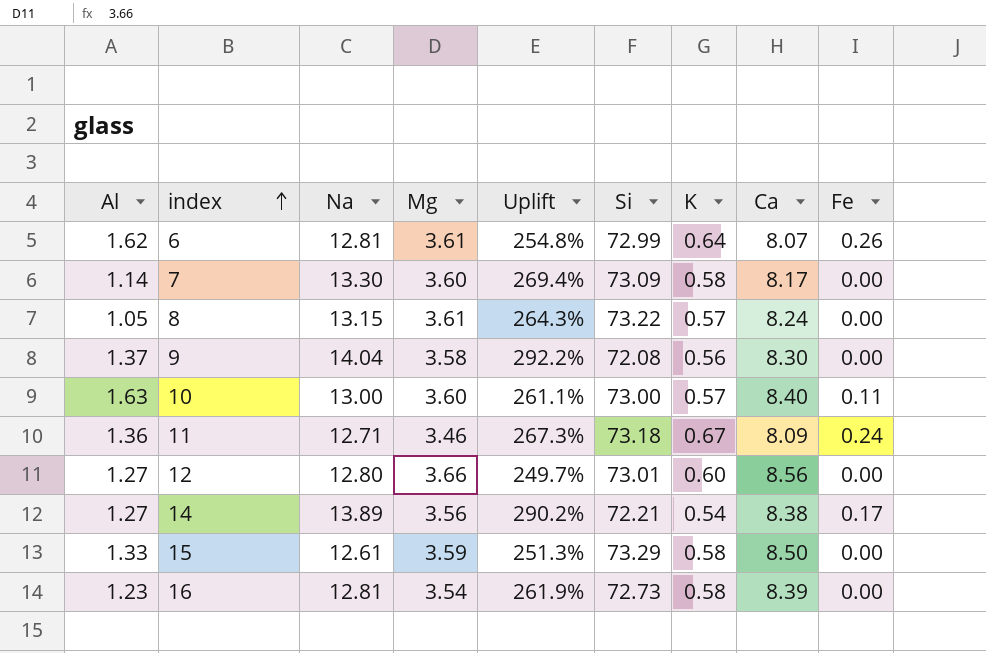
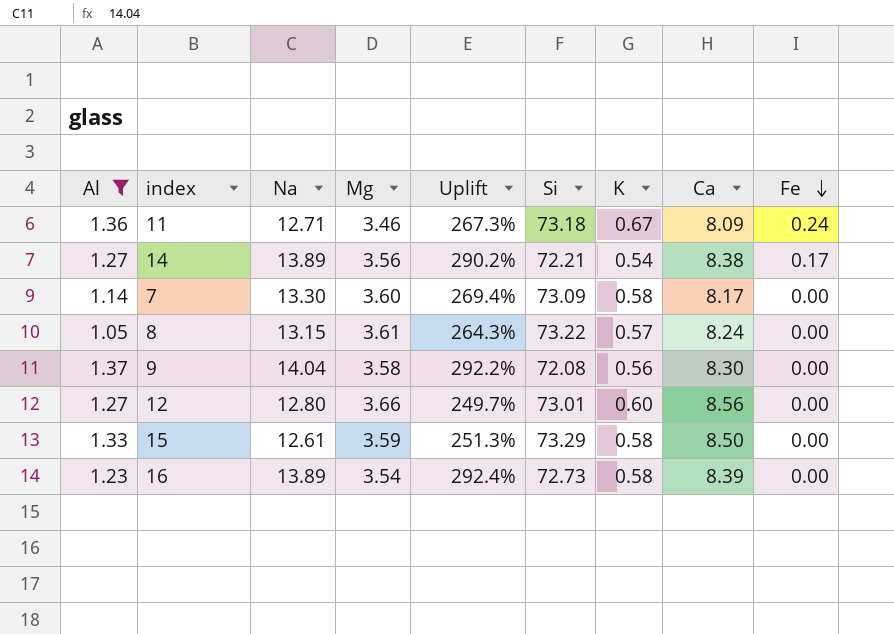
filter: none -> Al <= 1.37
row order: index ascending -> Fe descending
16 | Na: 12.81 -> 13.89
16 | Uplift: 261.9% -> 292.4%

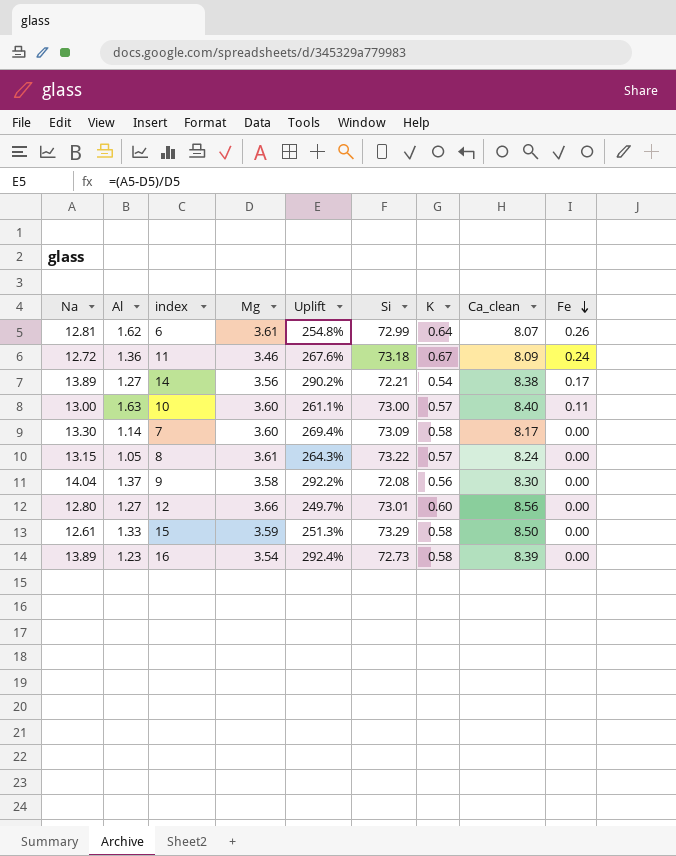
filter: Al <= 1.37 -> none
column Na | position: 3 -> 1
column name: Ca -> Ca_clean
11 | Na: 12.71 -> 12.72
11 | Uplift: 267.3% -> 267.6%

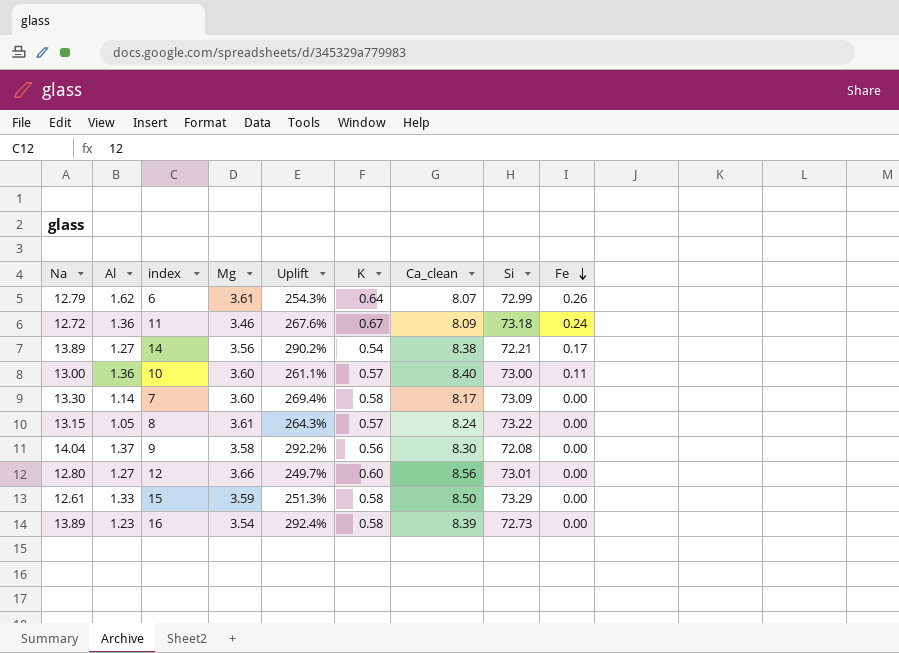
column Si | position: 6 -> 8
6 | Na: 12.81 -> 12.79
6 | Uplift: 254.8% -> 254.3%
10 | Al: 1.63 -> 1.36

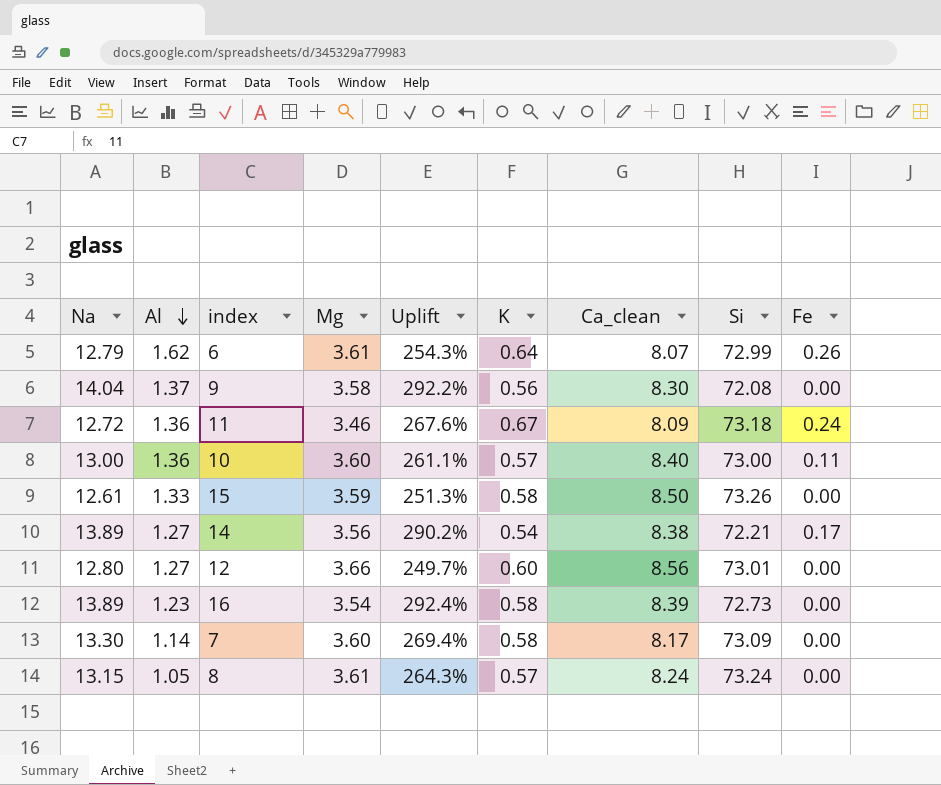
row order: Fe descending -> Al descending
15 | Si: 73.29 -> 73.26
8 | Si: 73.22 -> 73.24

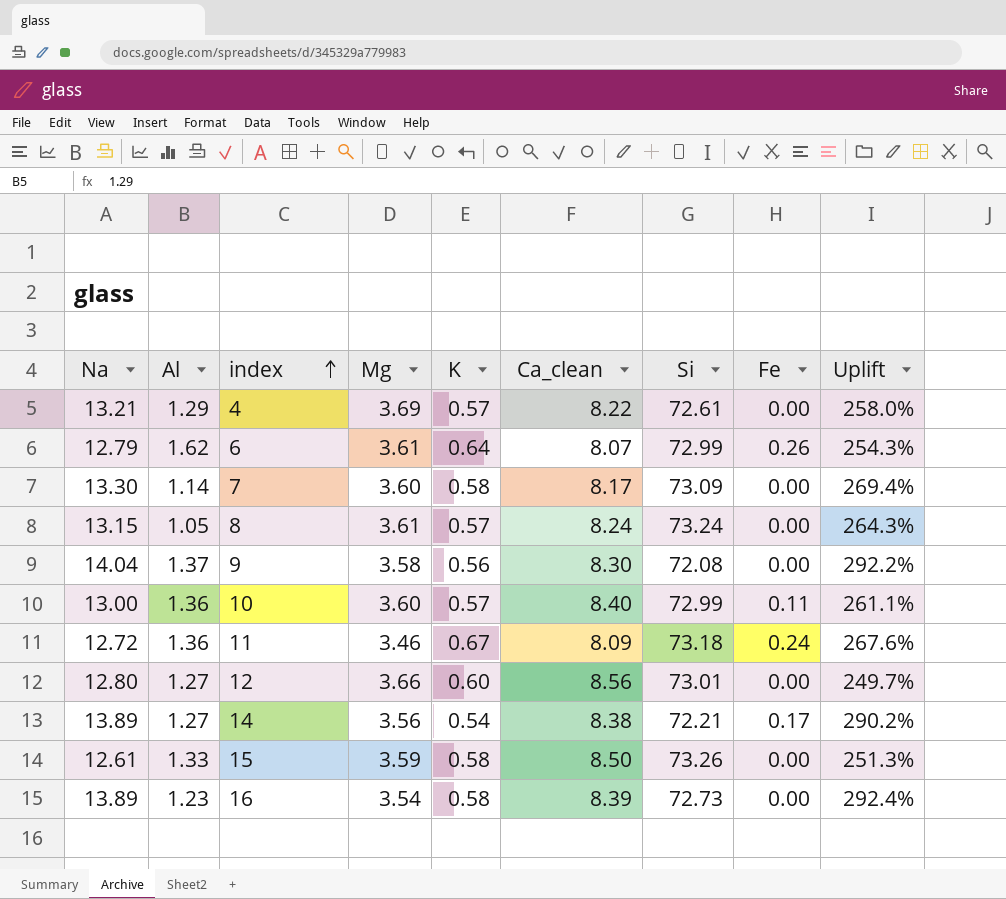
row order: Al descending -> index ascending
column Uplift | position: 5 -> 9
row 4: none -> 13.21 | 1.29 | 3.69 | 0.57 | 8.22 | 72.61 | 0.00 | 258.0%
10 | Si: 73.00 -> 72.99

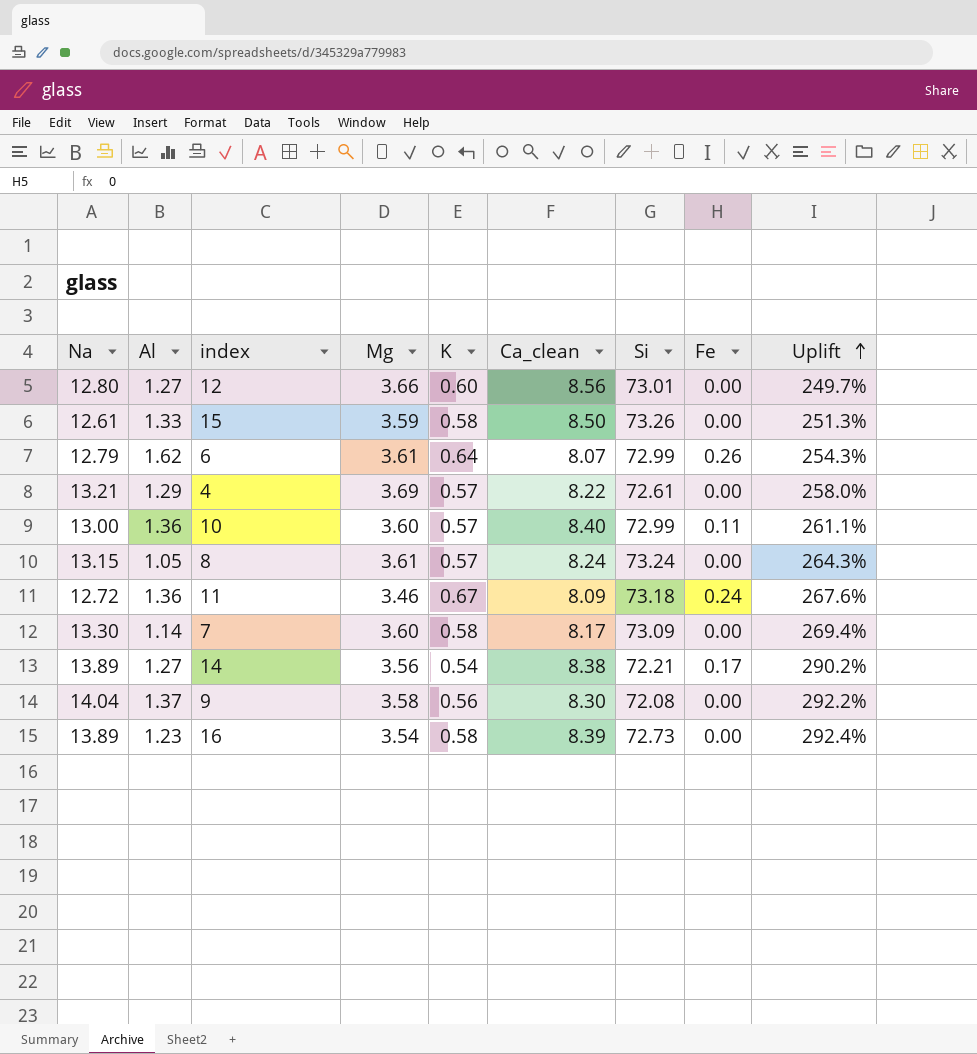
row order: index ascending -> Uplift ascending

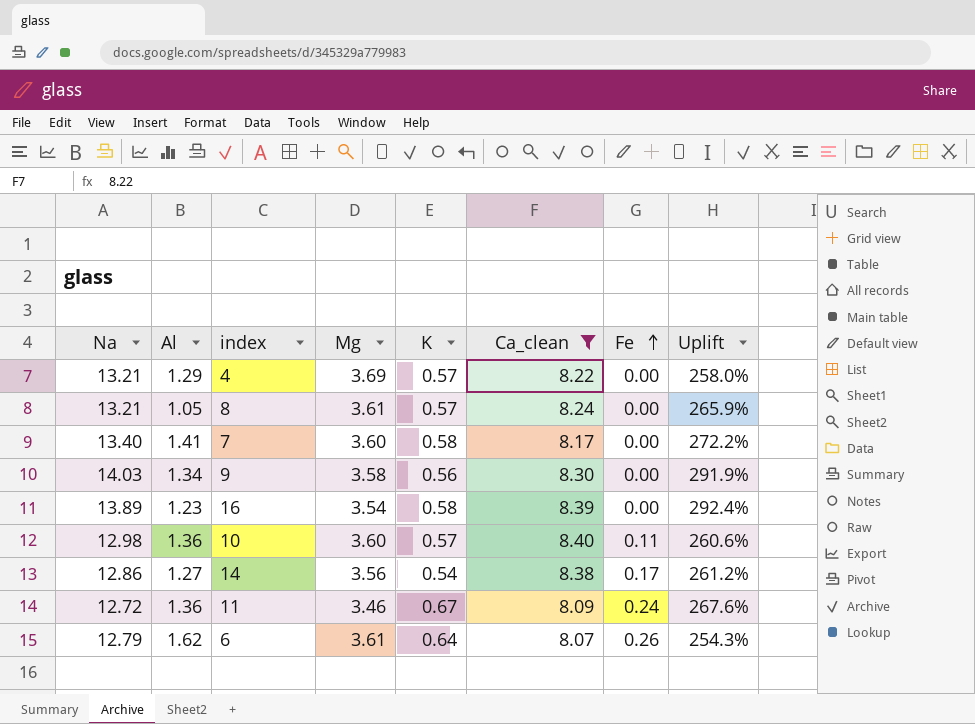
filter: none -> Ca_clean <= 8.40
row order: Uplift ascending -> Fe ascending
column Si | position: 7 -> none
8 | Na: 13.15 -> 13.21
8 | Uplift: 264.3% -> 265.9%
7 | Na: 13.30 -> 13.40
7 | Al: 1.14 -> 1.41
7 | Uplift: 269.4% -> 272.2%
9 | Na: 14.04 -> 14.03
9 | Al: 1.37 -> 1.34
9 | Uplift: 292.2% -> 291.9%
10 | Na: 13.00 -> 12.98
10 | Uplift: 261.1% -> 260.6%
14 | Na: 13.89 -> 12.86
14 | Uplift: 290.2% -> 261.2%

